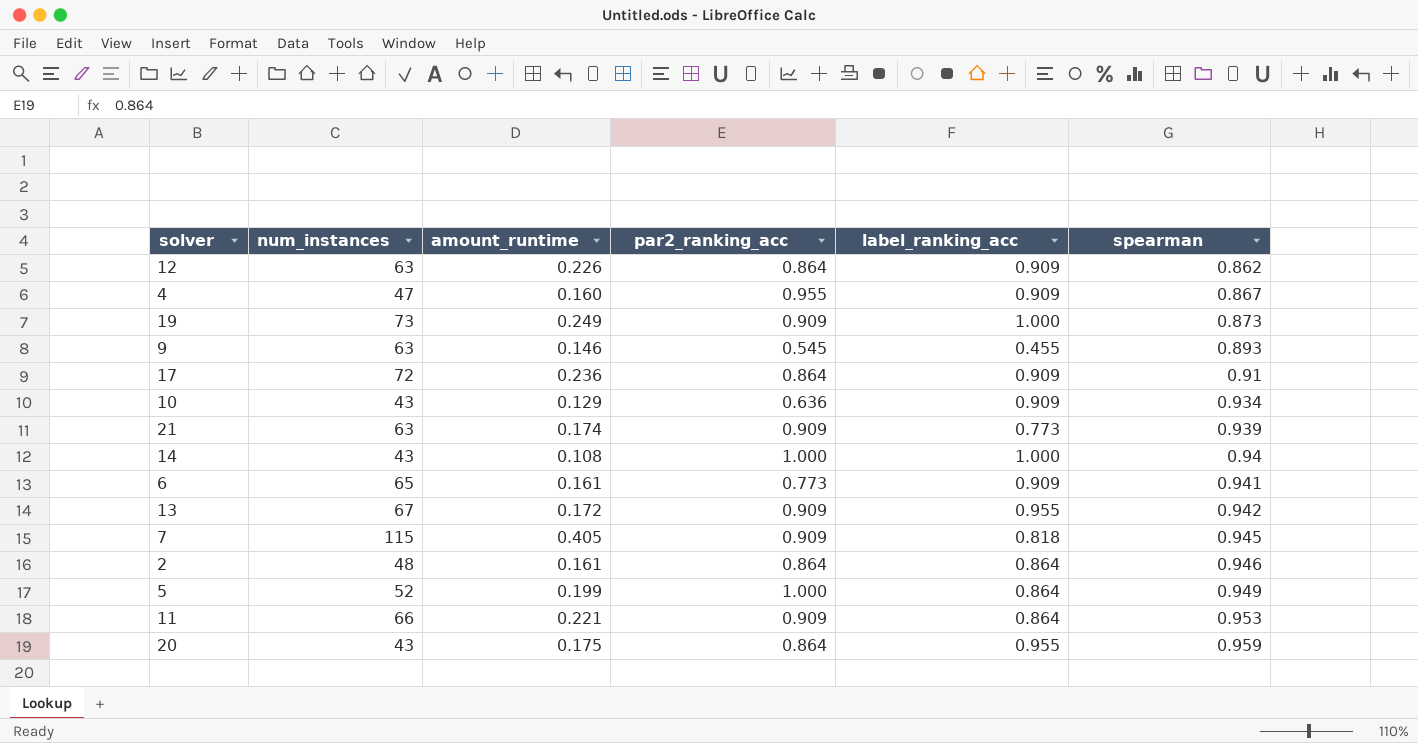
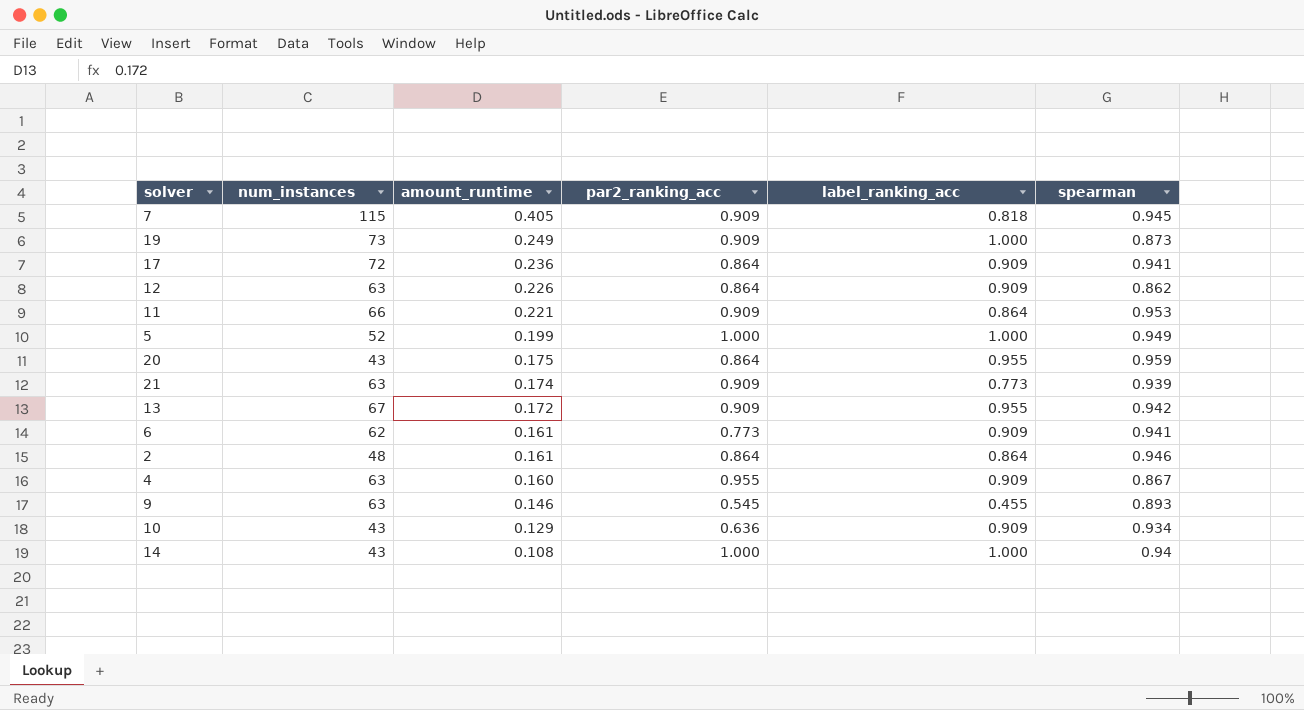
row order: spearman ascending -> amount_runtime descending
17 | spearman: 0.91 -> 0.941
5 | label_ranking_acc: 0.864 -> 1.000
6 | num_instances: 65 -> 62
4 | num_instances: 47 -> 63

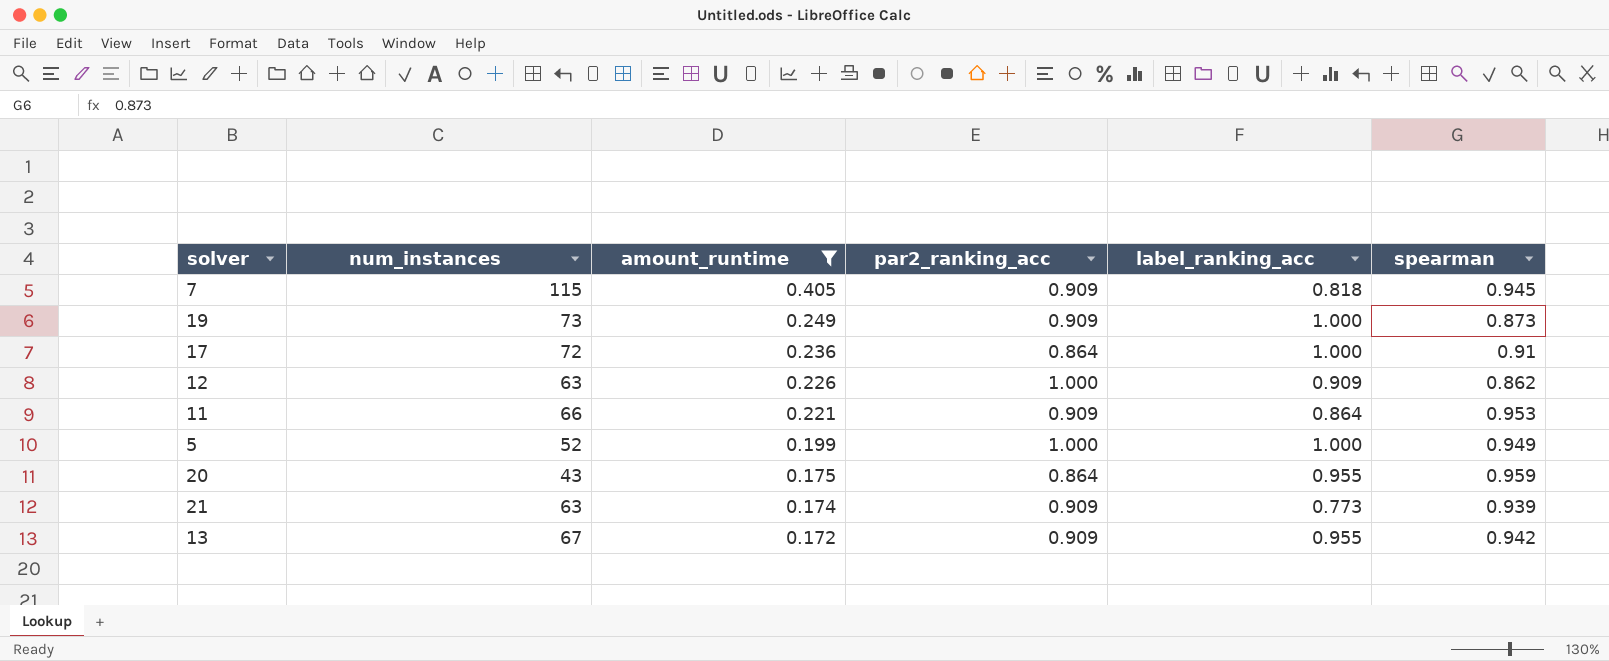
filter: none -> amount_runtime >= 0.172
17 | label_ranking_acc: 0.909 -> 1.000
17 | spearman: 0.941 -> 0.91
12 | par2_ranking_acc: 0.864 -> 1.000

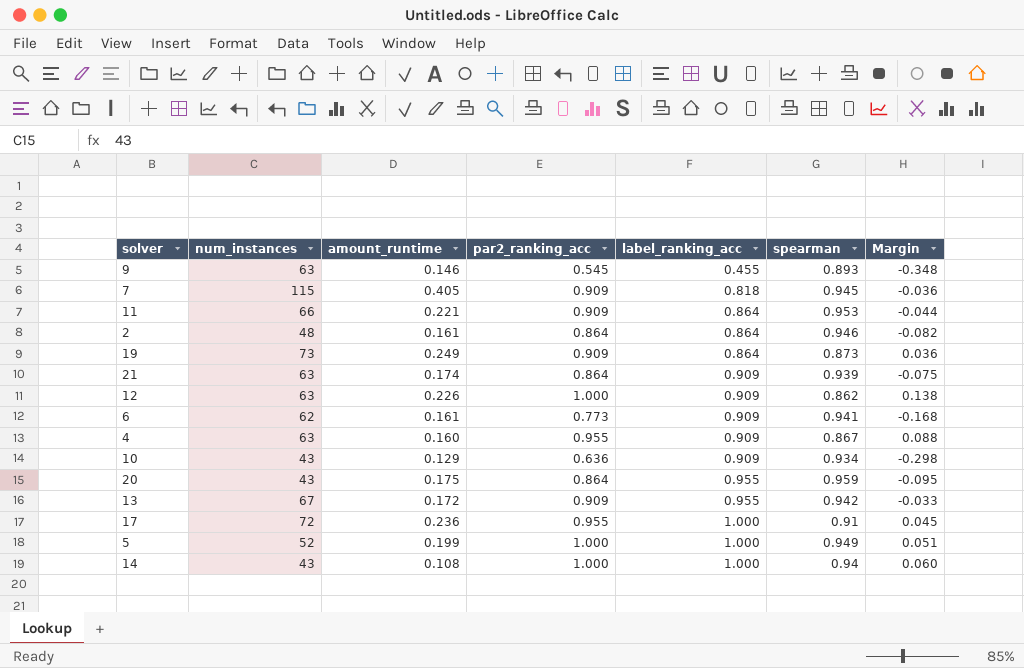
filter: amount_runtime >= 0.172 -> none
row order: amount_runtime descending -> label_ranking_acc ascending
column Margin | formula: none -> [par2_ranking_acc] - [spearman]
19 | label_ranking_acc: 1.000 -> 0.864
21 | par2_ranking_acc: 0.909 -> 0.864
21 | label_ranking_acc: 0.773 -> 0.909
17 | par2_ranking_acc: 0.864 -> 0.955

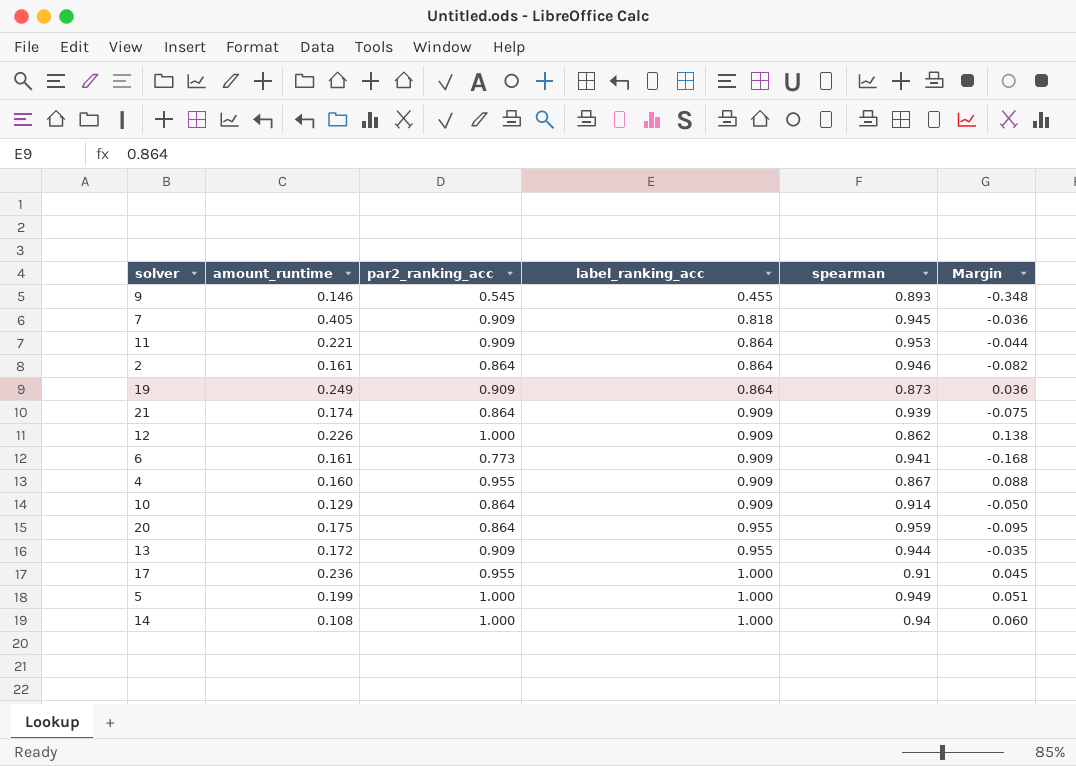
column num_instances | position: 2 -> none
10 | par2_ranking_acc: 0.636 -> 0.864
10 | spearman: 0.934 -> 0.914
10 | Margin: -0.298 -> -0.050
13 | spearman: 0.942 -> 0.944
13 | Margin: -0.033 -> -0.035

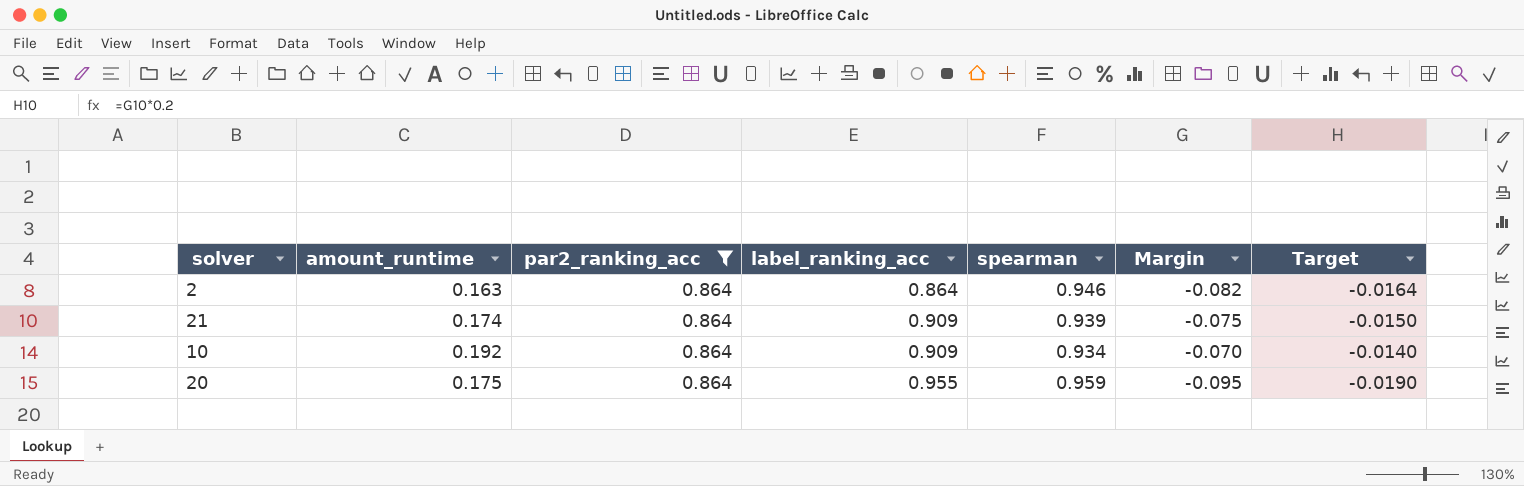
filter: none -> par2_ranking_acc = 0.864
column Target | formula: none -> [Margin] * 0.2
2 | amount_runtime: 0.161 -> 0.163
10 | amount_runtime: 0.129 -> 0.192
10 | spearman: 0.914 -> 0.934
10 | Margin: -0.050 -> -0.070

